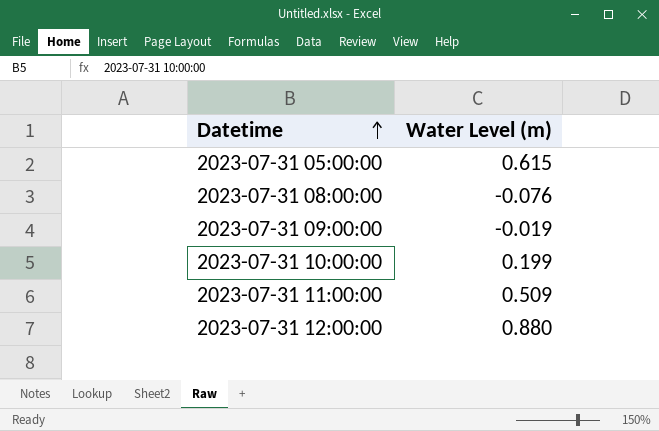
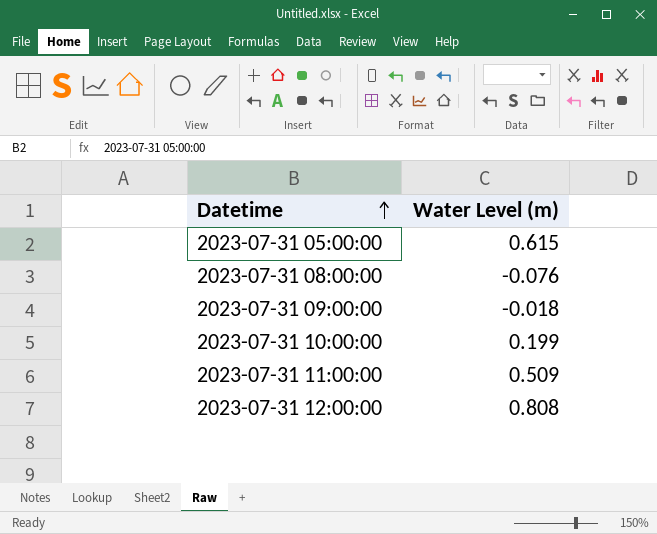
2023-07-31 09:00:00 | Water Level (m): -0.019 -> -0.018
2023-07-31 12:00:00 | Water Level (m): 0.880 -> 0.808

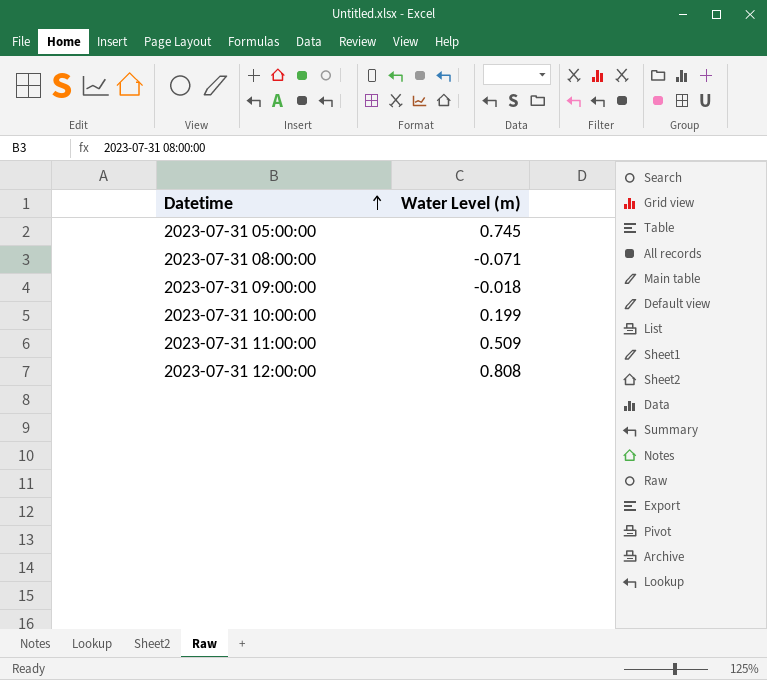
2023-07-31 05:00:00 | Water Level (m): 0.615 -> 0.745
2023-07-31 08:00:00 | Water Level (m): -0.076 -> -0.071

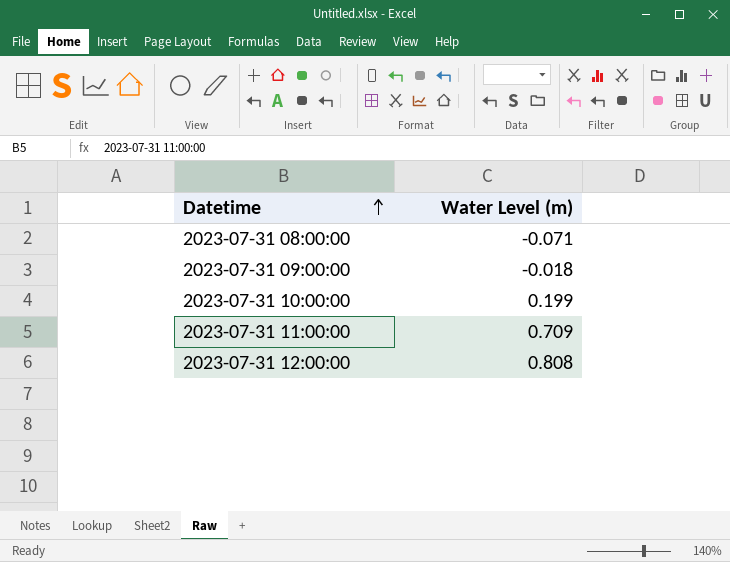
row 2023-07-31 05:00:00: 0.745 -> none
2023-07-31 11:00:00 | Water Level (m): 0.509 -> 0.709

